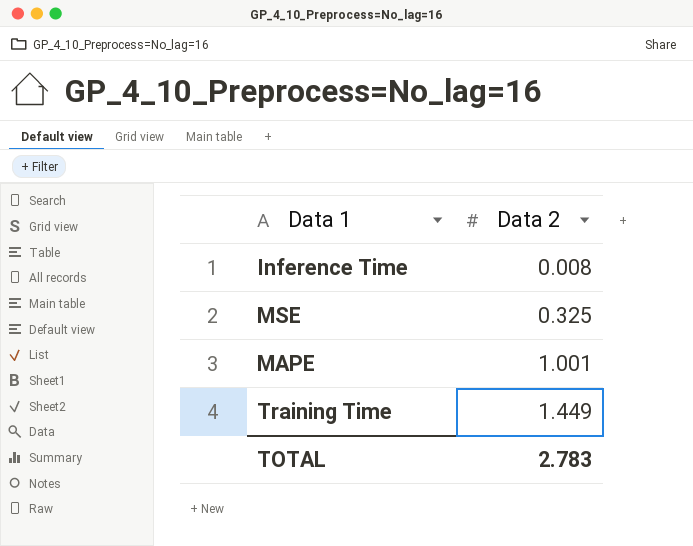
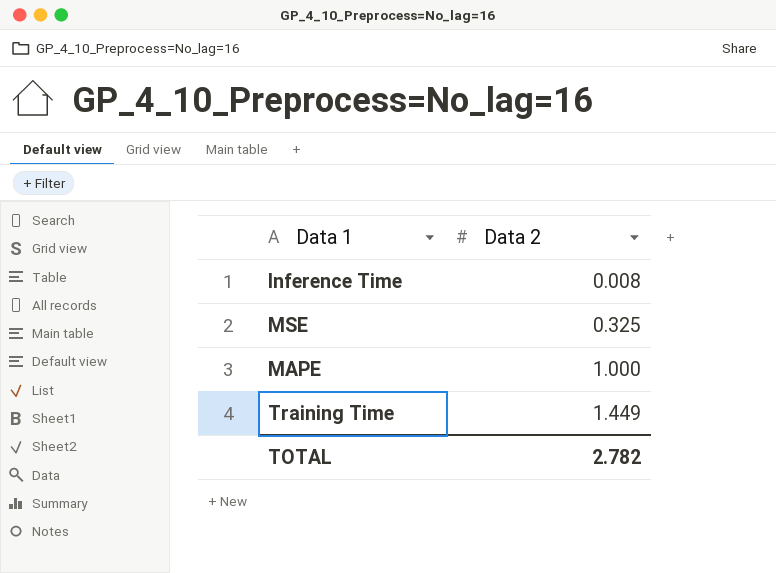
MAPE | Data 2: 1.001 -> 1.000
TOTAL | Data 2: 2.783 -> 2.782

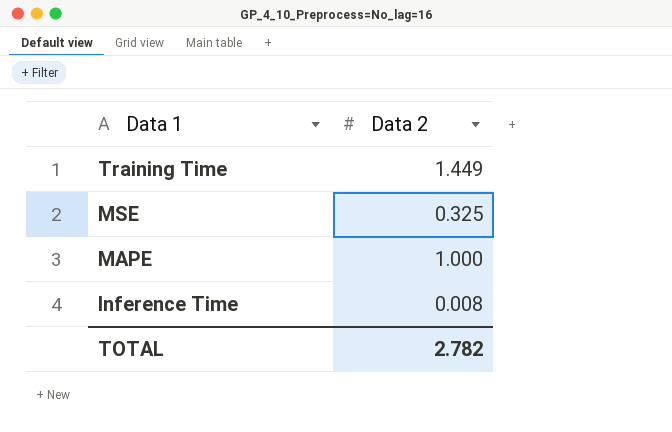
row order: Data 2 ascending -> Data 1 descending

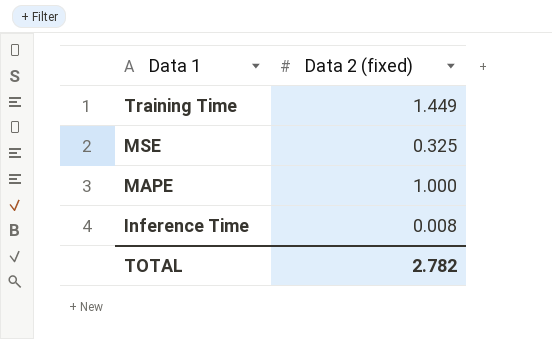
column name: Data 2 -> Data 2 (fixed)

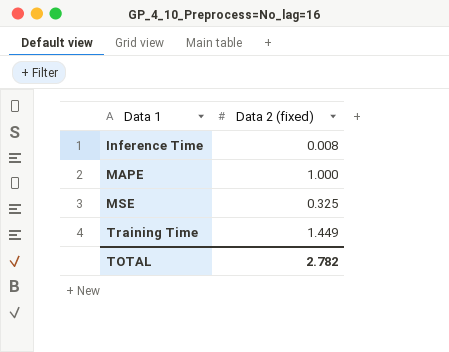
row order: Data 1 descending -> Data 1 ascending

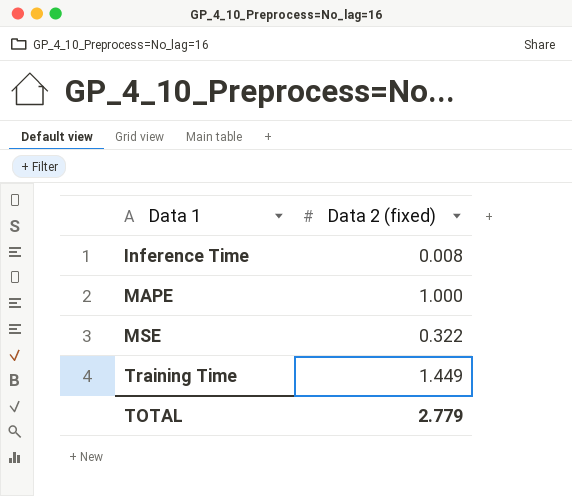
MSE | Data 2 (fixed): 0.325 -> 0.322
TOTAL | Data 2 (fixed): 2.782 -> 2.779

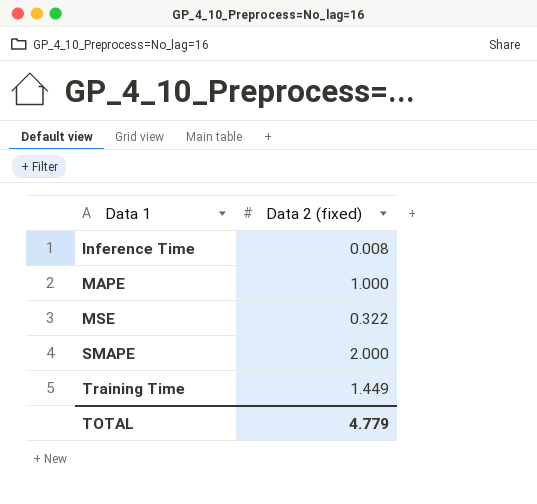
row SMAPE: none -> 2.000
TOTAL | Data 2 (fixed): 2.779 -> 4.779

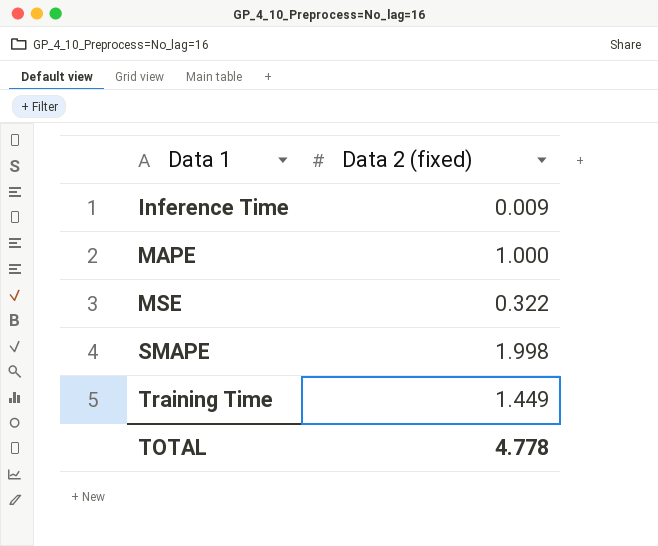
Inference Time | Data 2 (fixed): 0.008 -> 0.009
SMAPE | Data 2 (fixed): 2.000 -> 1.998
TOTAL | Data 2 (fixed): 4.779 -> 4.778

